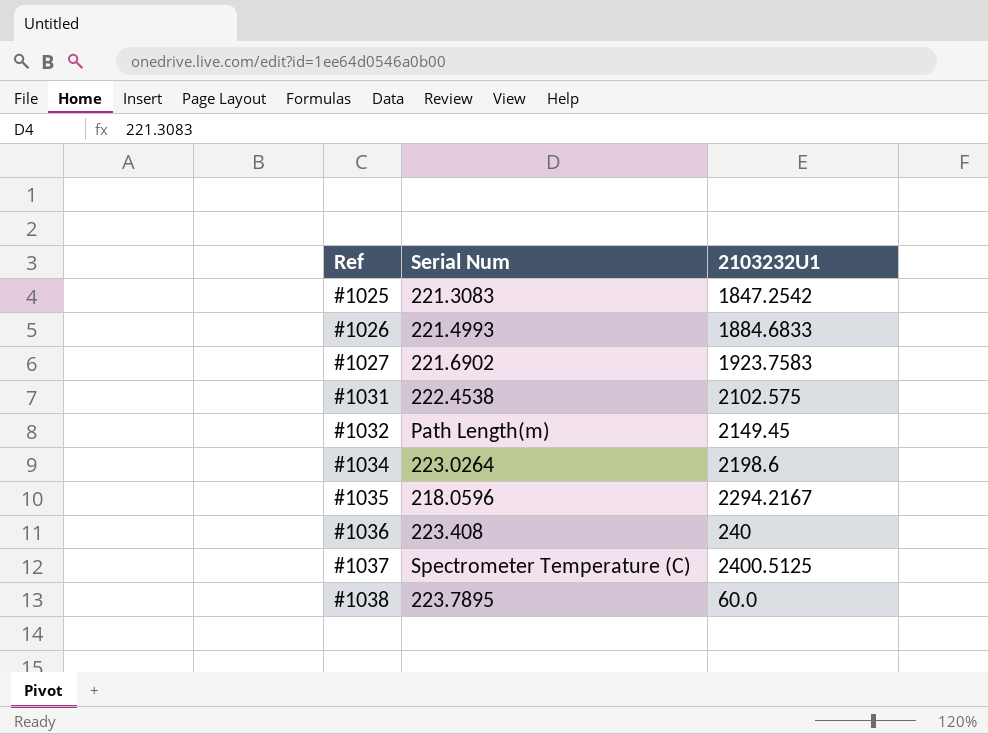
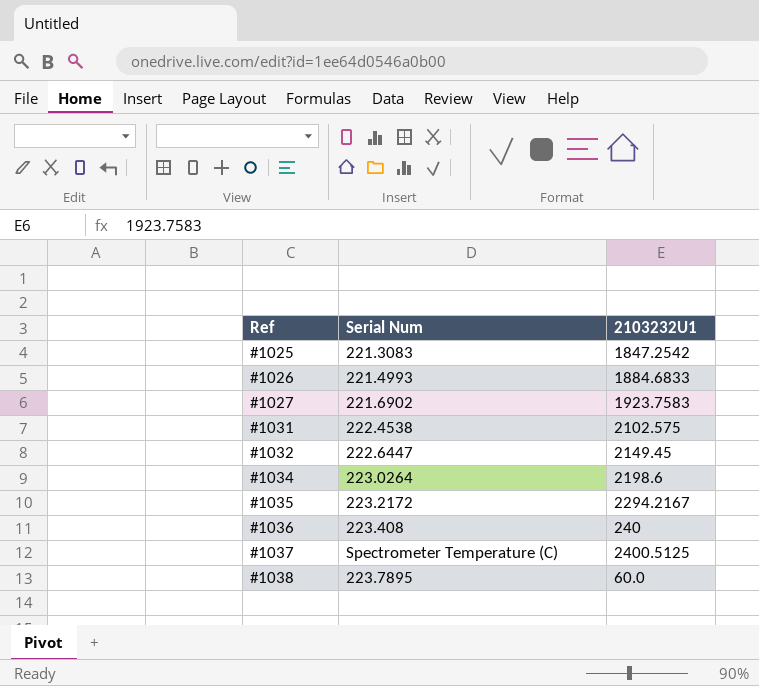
#1032 | Serial Num: Path Length(m) -> 222.6447
#1035 | Serial Num: 218.0596 -> 223.2172

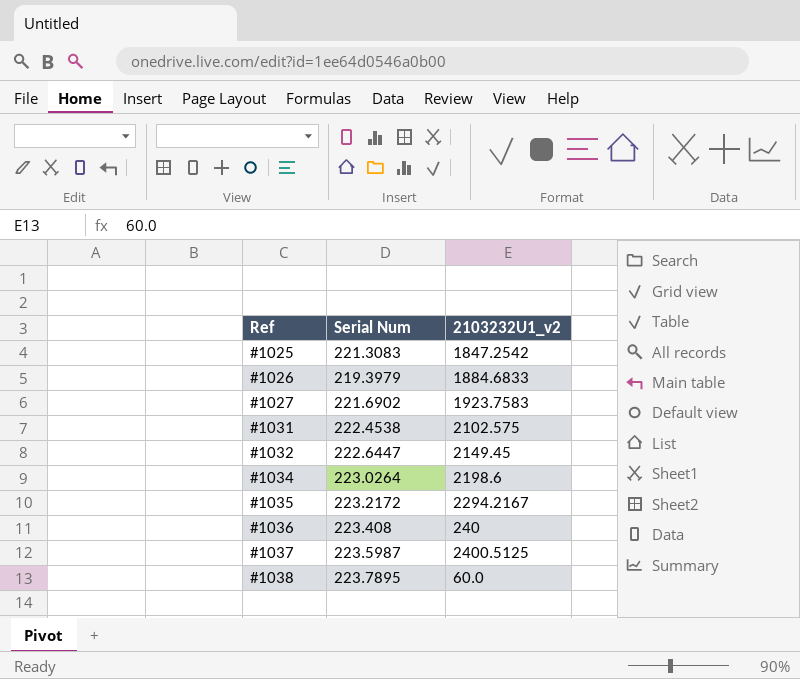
column name: 2103232U1 -> 2103232U1_v2
#1026 | Serial Num: 221.4993 -> 219.3979
#1037 | Serial Num: Spectrometer Temperature (C) -> 223.5987

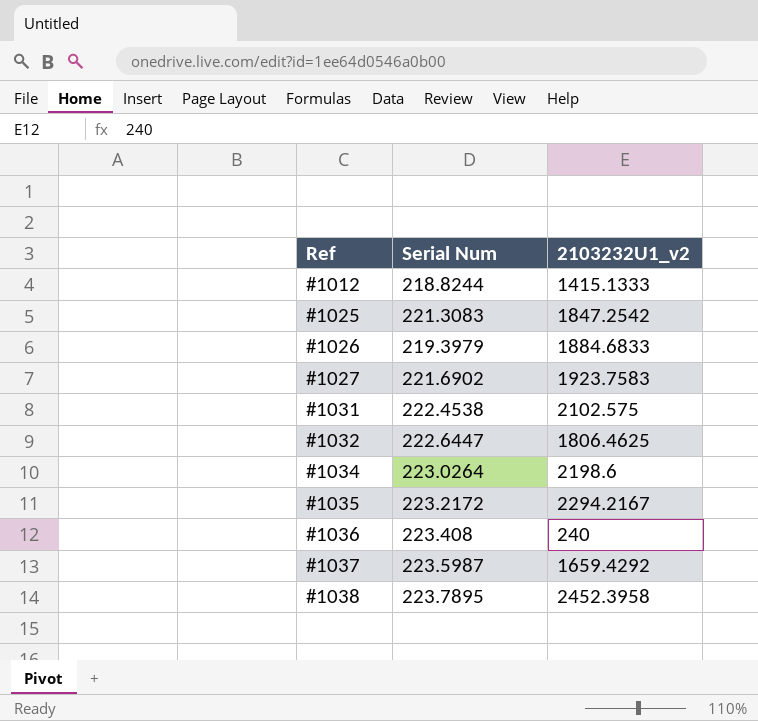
row #1012: none -> 218.8244 | 1415.1333
#1032 | 2103232U1_v2: 2149.45 -> 1806.4625
#1037 | 2103232U1_v2: 2400.5125 -> 1659.4292
#1038 | 2103232U1_v2: 60.0 -> 2452.3958

